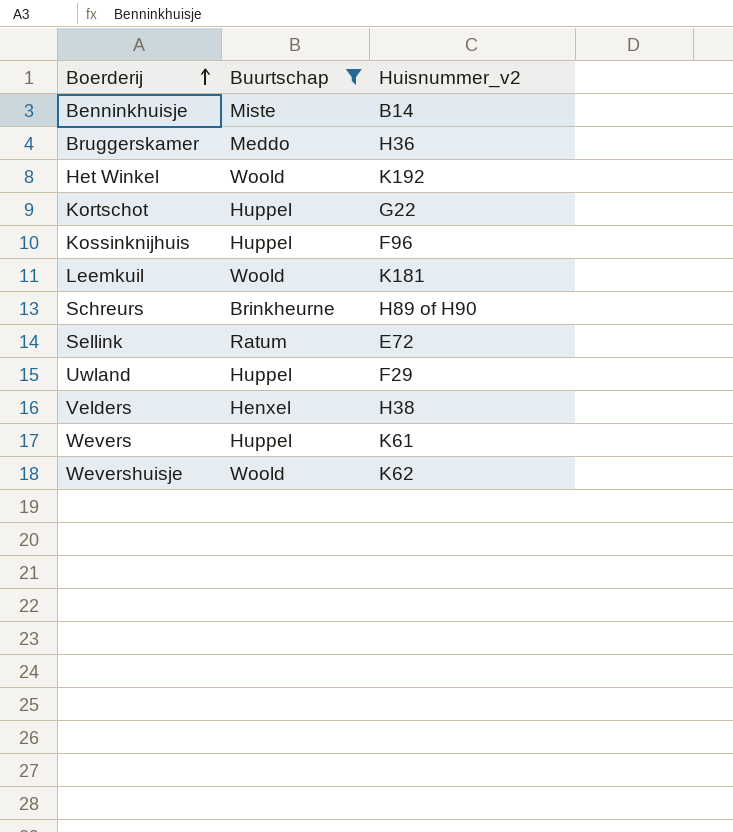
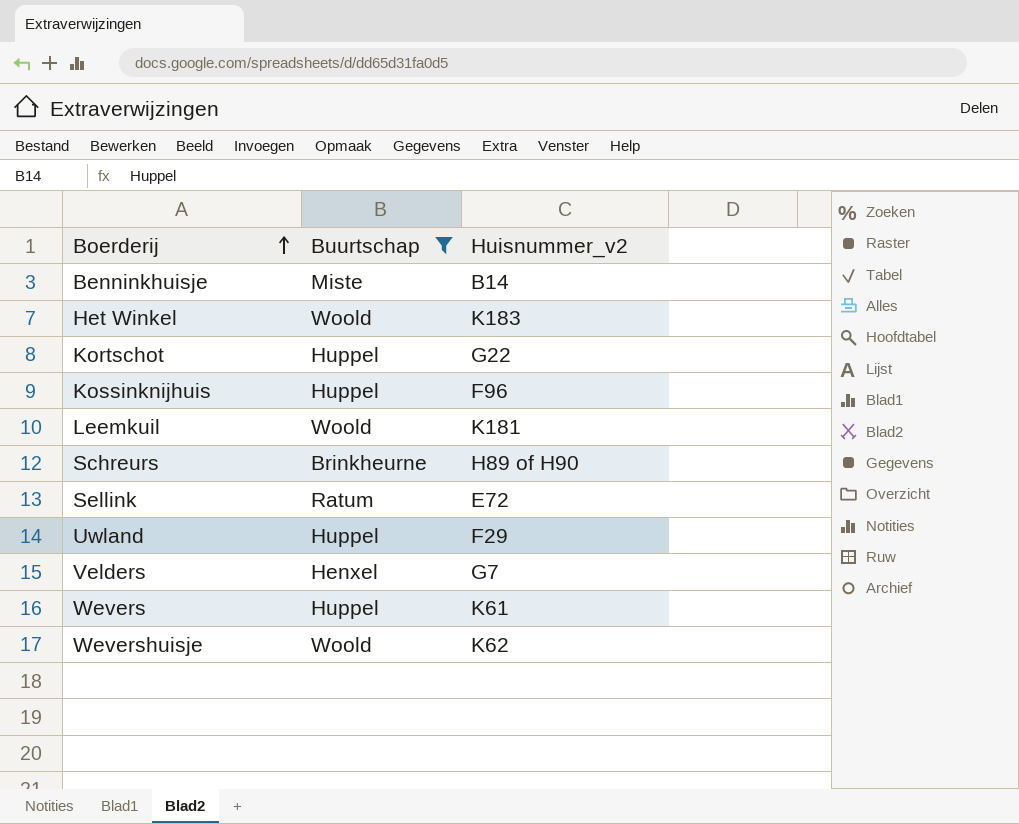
row Bruggerskamer: Meddo | H36 -> none
Het Winkel | Huisnummer_v2: K192 -> K183
Velders | Huisnummer_v2: H38 -> G7

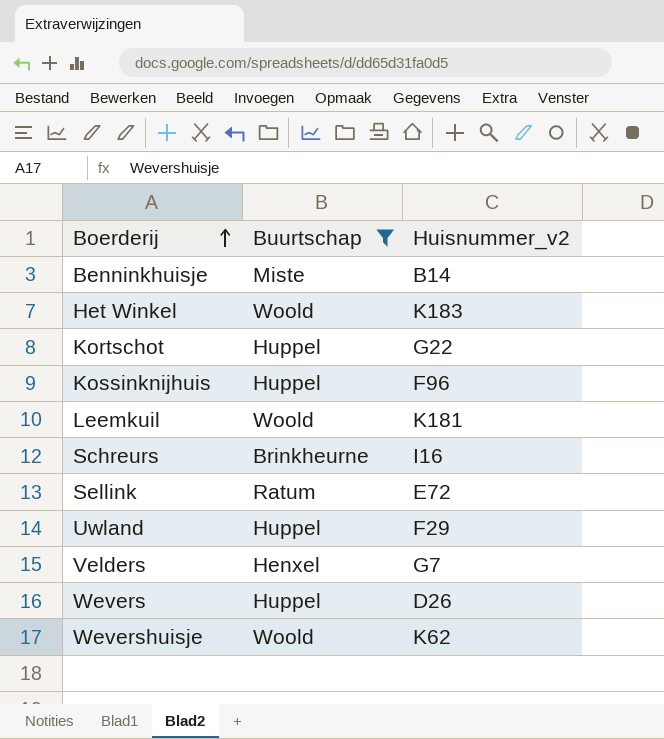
Schreurs | Huisnummer_v2: H89 of H90 -> I16
Wevers | Huisnummer_v2: K61 -> D26

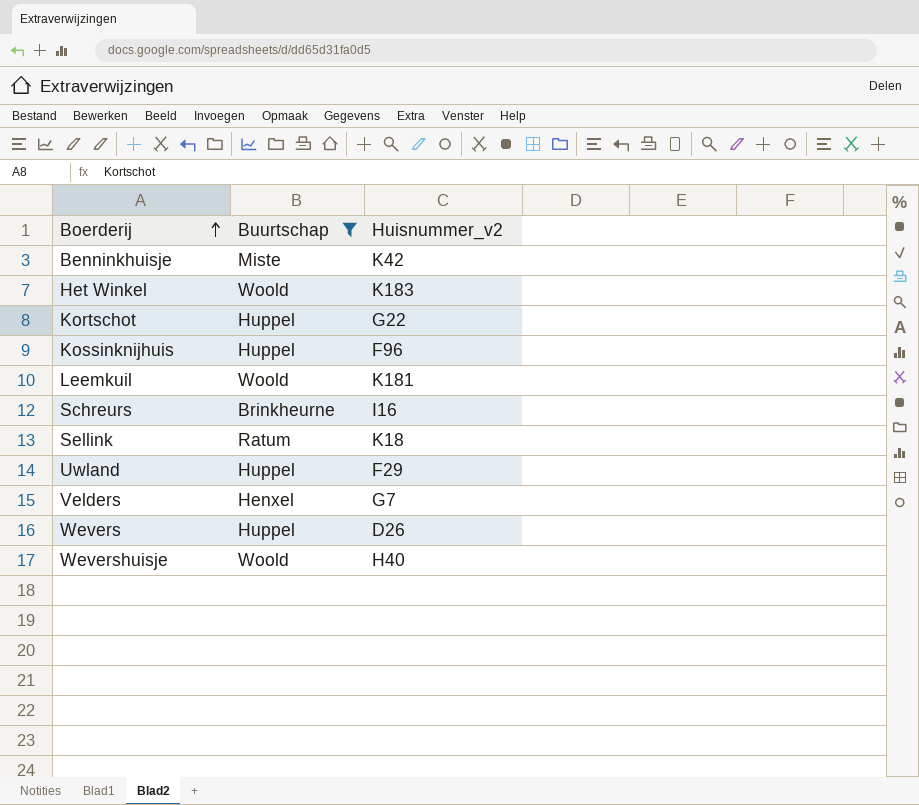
Benninkhuisje | Huisnummer_v2: B14 -> K42
Sellink | Huisnummer_v2: E72 -> K18
Wevershuisje | Huisnummer_v2: K62 -> H40

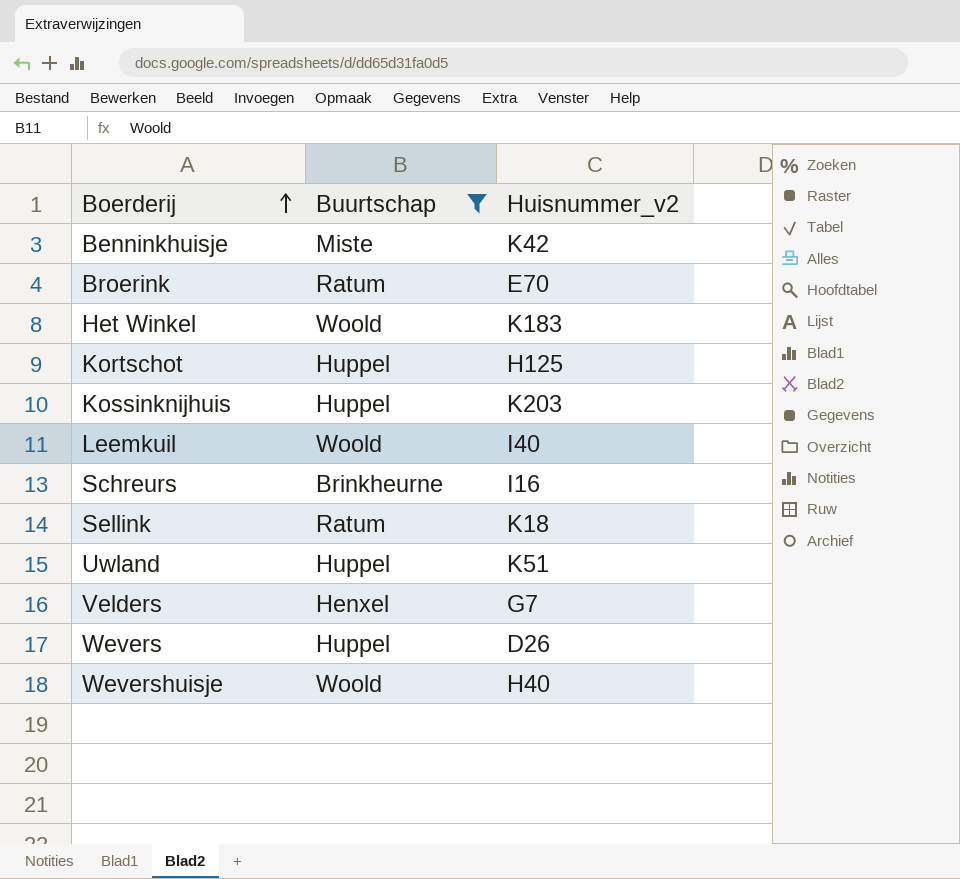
row Broerink: none -> Ratum | E70
Kortschot | Huisnummer_v2: G22 -> H125
Kossinknijhuis | Huisnummer_v2: F96 -> K203
Leemkuil | Huisnummer_v2: K181 -> I40
Uwland | Huisnummer_v2: F29 -> K51

